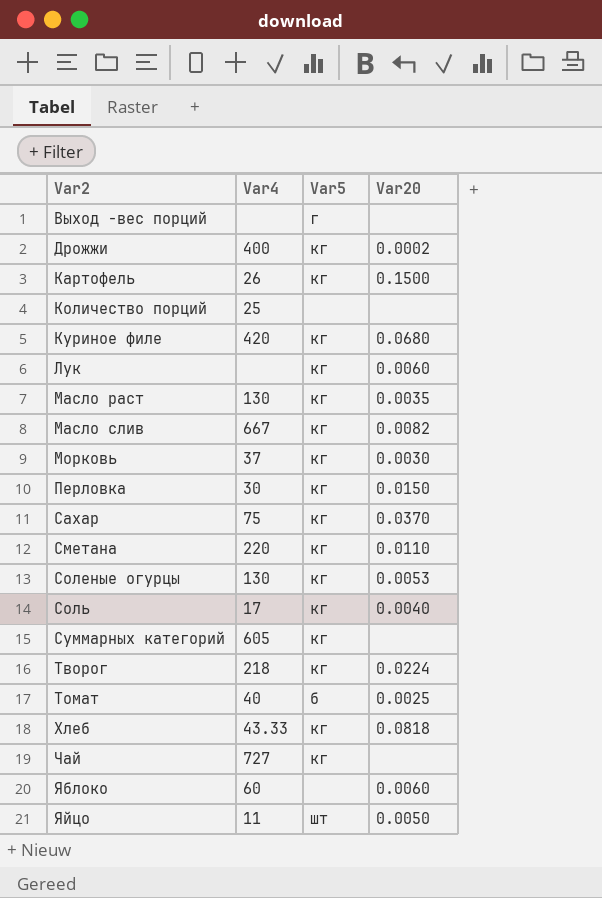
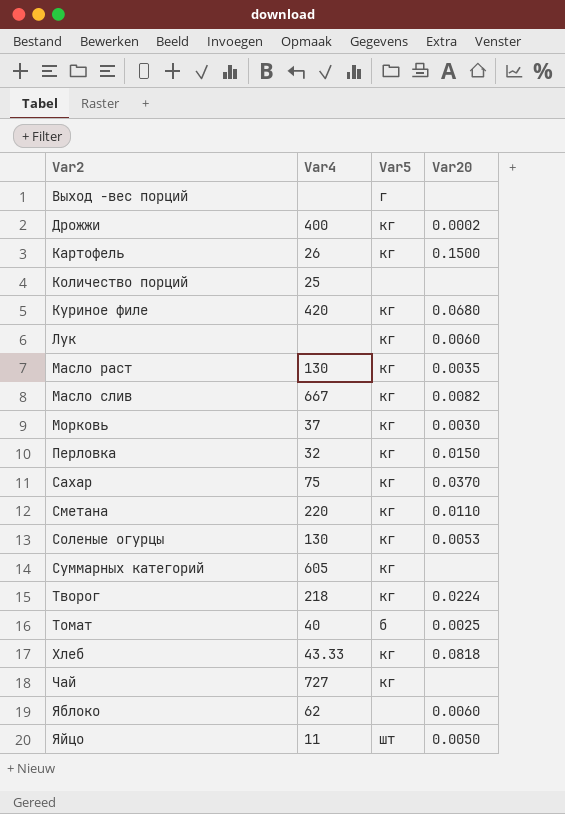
row Соль: 17 | кг | 0.0040 -> none
Перловка | Var4: 30 -> 32
Яблоко | Var4: 60 -> 62

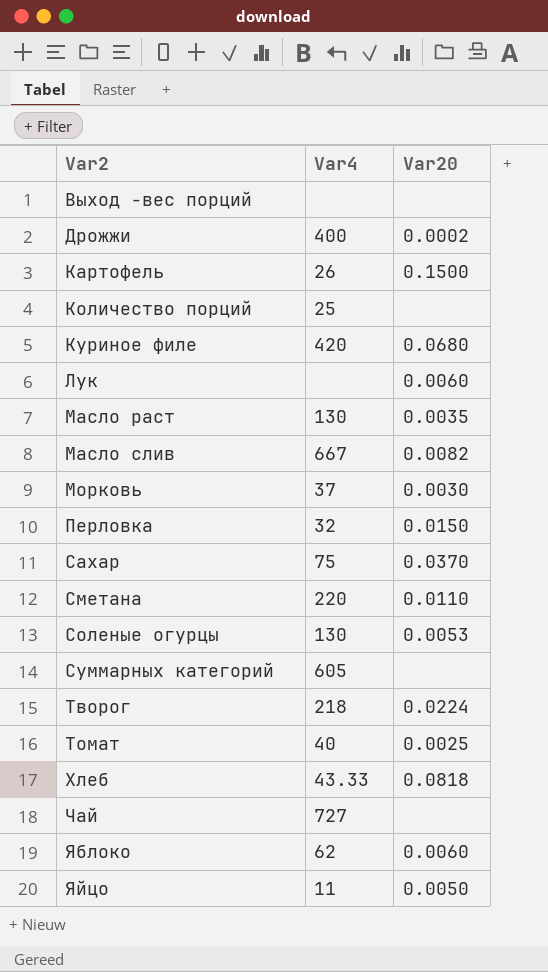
column Var5 | position: 3 -> none

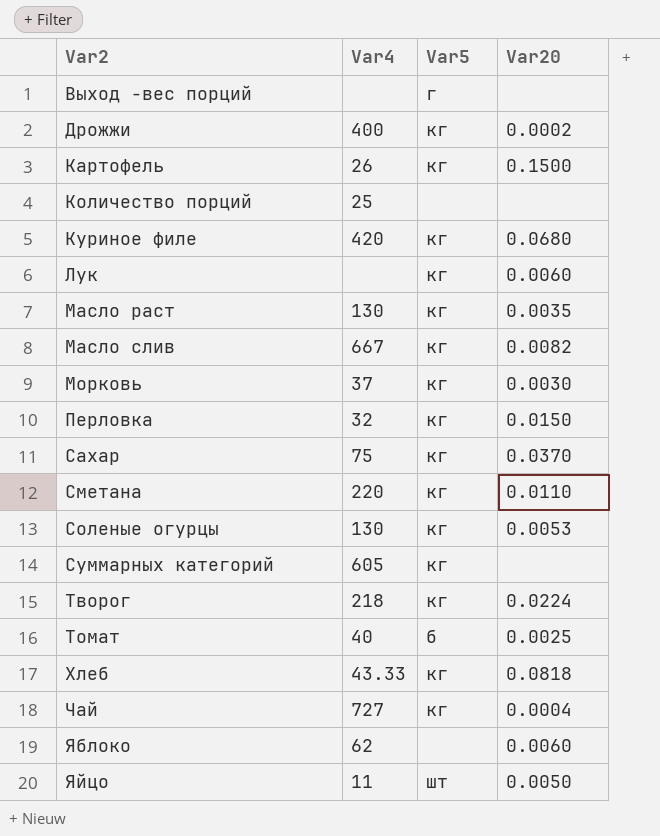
column Var5 | position: none -> 3
Чай | Var20: none -> 0.0004

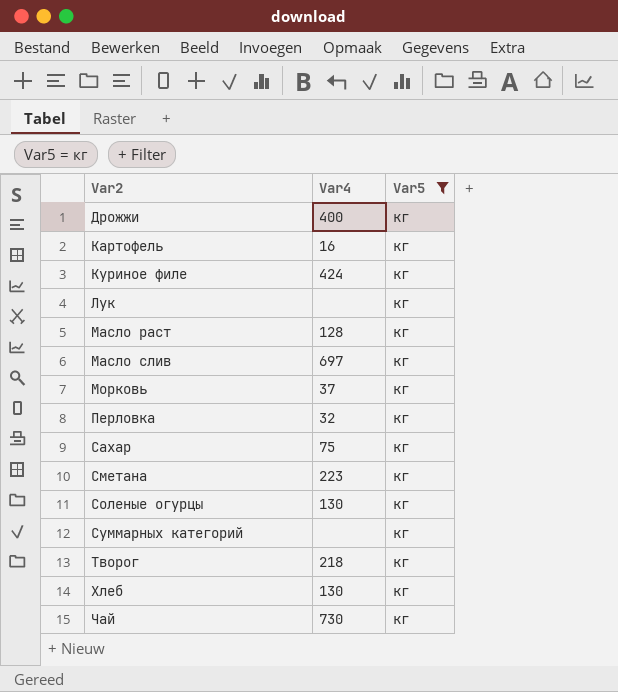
filter: none -> Var5 = кг
column Var20 | position: 4 -> none
Картофель | Var4: 26 -> 16
Куриное филе | Var4: 420 -> 424
Масло раст | Var4: 130 -> 128
Масло слив | Var4: 667 -> 697
Сметана | Var4: 220 -> 223
Суммарных категорий | Var4: 605 -> none
Хлеб | Var4: 43.33 -> 130
Чай | Var4: 727 -> 730

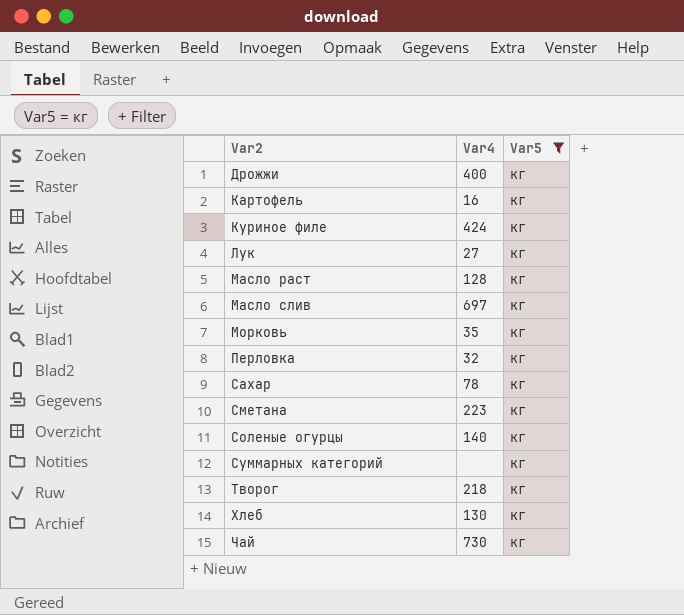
Лук | Var4: none -> 27
Морковь | Var4: 37 -> 35
Сахар | Var4: 75 -> 78
Соленые огурцы | Var4: 130 -> 140

